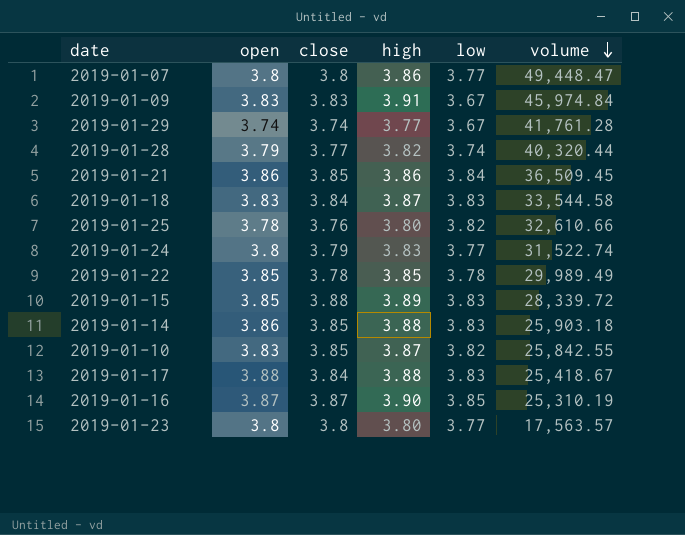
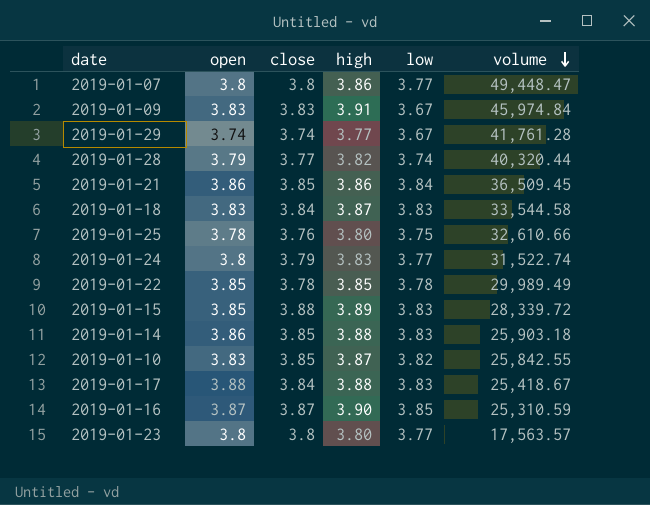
2019-01-25 | low: 3.82 -> 3.75
2019-01-16 | volume: 25,310.19 -> 25,310.59

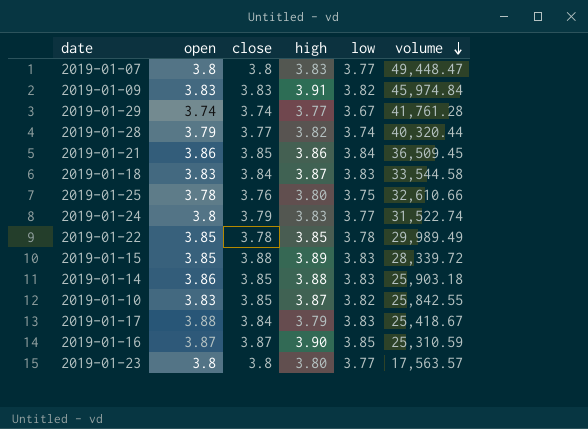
2019-01-07 | high: 3.86 -> 3.83
2019-01-09 | low: 3.67 -> 3.82
2019-01-17 | high: 3.88 -> 3.79

